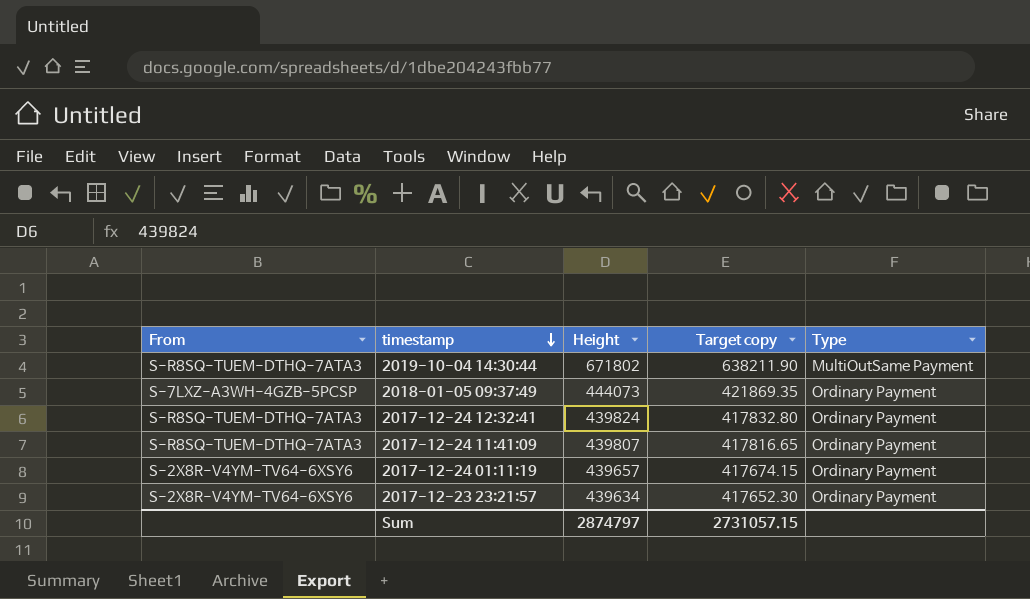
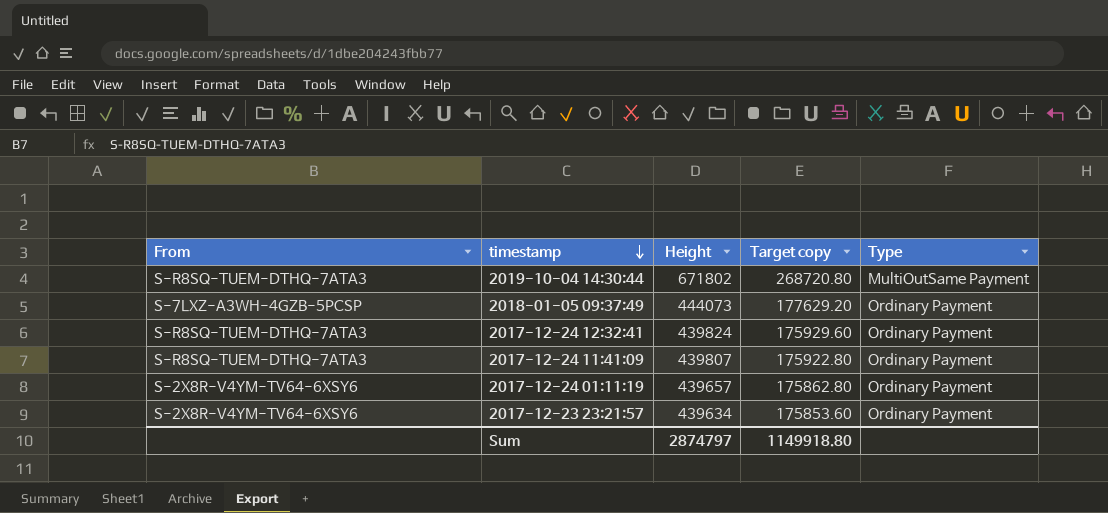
column Target copy | formula: [Height] * 0.95 -> [Height] * 0.4
Sum | Target copy: 2731057.15 -> 1149918.80

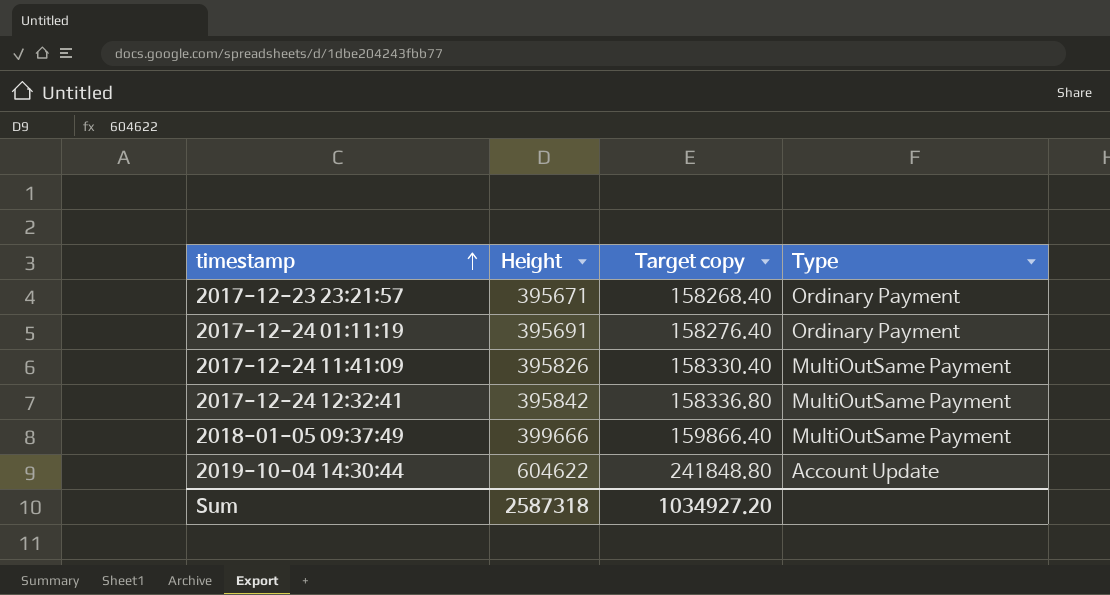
row order: timestamp descending -> timestamp ascending
column From | position: 1 -> none
2017-12-23 23:21:57 | Height: 439634 -> 395671
2017-12-23 23:21:57 | Target copy: 175853.60 -> 158268.40
2017-12-24 01:11:19 | Height: 439657 -> 395691
2017-12-24 01:11:19 | Target copy: 175862.80 -> 158276.40
2017-12-24 11:41:09 | Height: 439807 -> 395826
2017-12-24 11:41:09 | Target copy: 175922.80 -> 158330.40
2017-12-24 11:41:09 | Type: Ordinary Payment -> MultiOutSame Payment
2017-12-24 12:32:41 | Height: 439824 -> 395842
2017-12-24 12:32:41 | Target copy: 175929.60 -> 158336.80
2017-12-24 12:32:41 | Type: Ordinary Payment -> MultiOutSame Payment
2018-01-05 09:37:49 | Height: 444073 -> 399666
2018-01-05 09:37:49 | Target copy: 177629.20 -> 159866.40
2018-01-05 09:37:49 | Type: Ordinary Payment -> MultiOutSame Payment
2019-10-04 14:30:44 | Height: 671802 -> 604622
2019-10-04 14:30:44 | Target copy: 268720.80 -> 241848.80
2019-10-04 14:30:44 | Type: MultiOutSame Payment -> Account Update
Sum | Height: 2874797 -> 2587318
Sum | Target copy: 1149918.80 -> 1034927.20

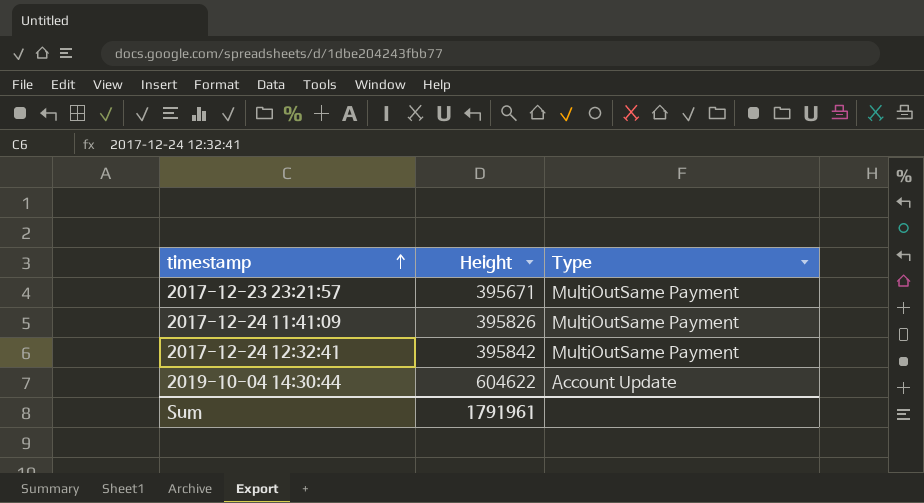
column Target copy | formula: [Height] * 0.4 -> none
row 2017-12-24 01:11:19: 395691 | 158276.40 | Ordinary Payment -> none
row 2018-01-05 09:37:49: 399666 | 159866.40 | MultiOutSame Payment -> none
2017-12-23 23:21:57 | Type: Ordinary Payment -> MultiOutSame Payment
Sum | Height: 2587318 -> 1791961

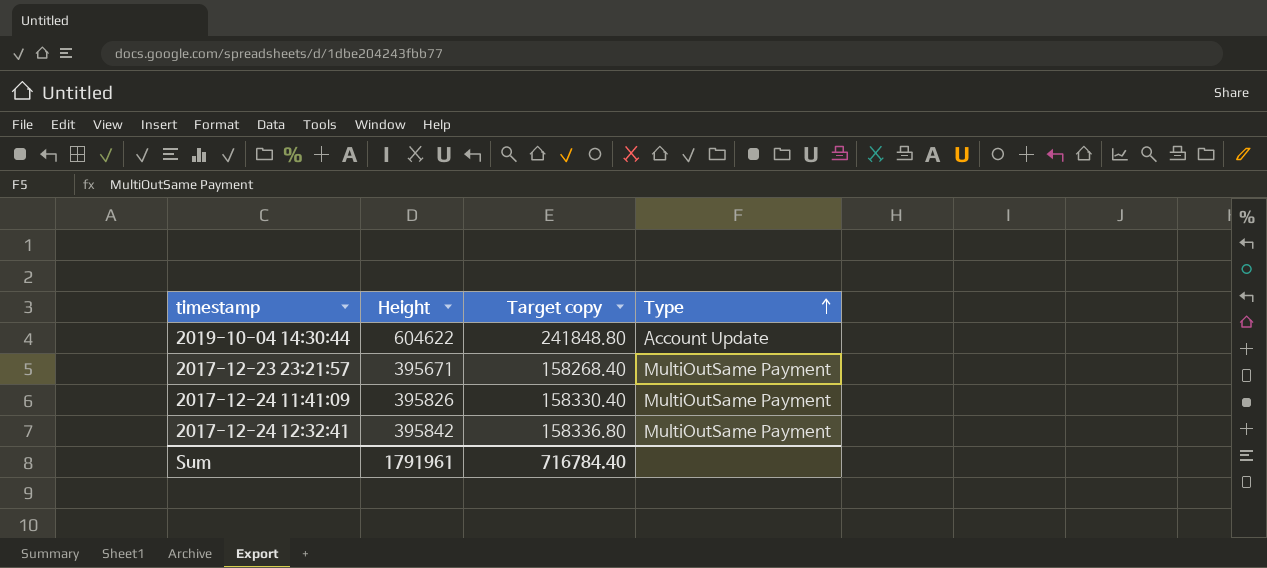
row order: timestamp ascending -> Type ascending
column Target copy | formula: none -> [Height] * 0.4

